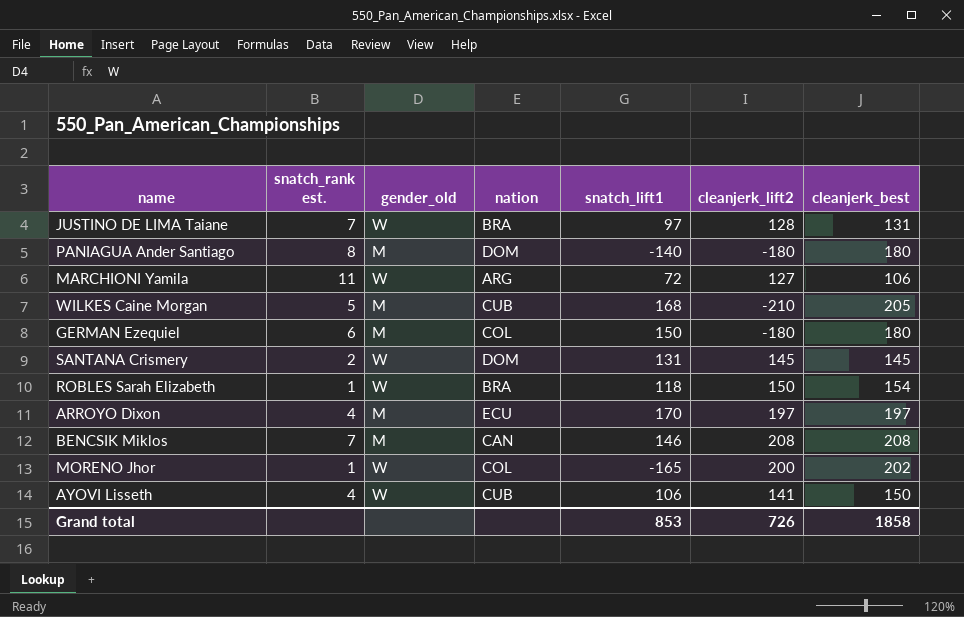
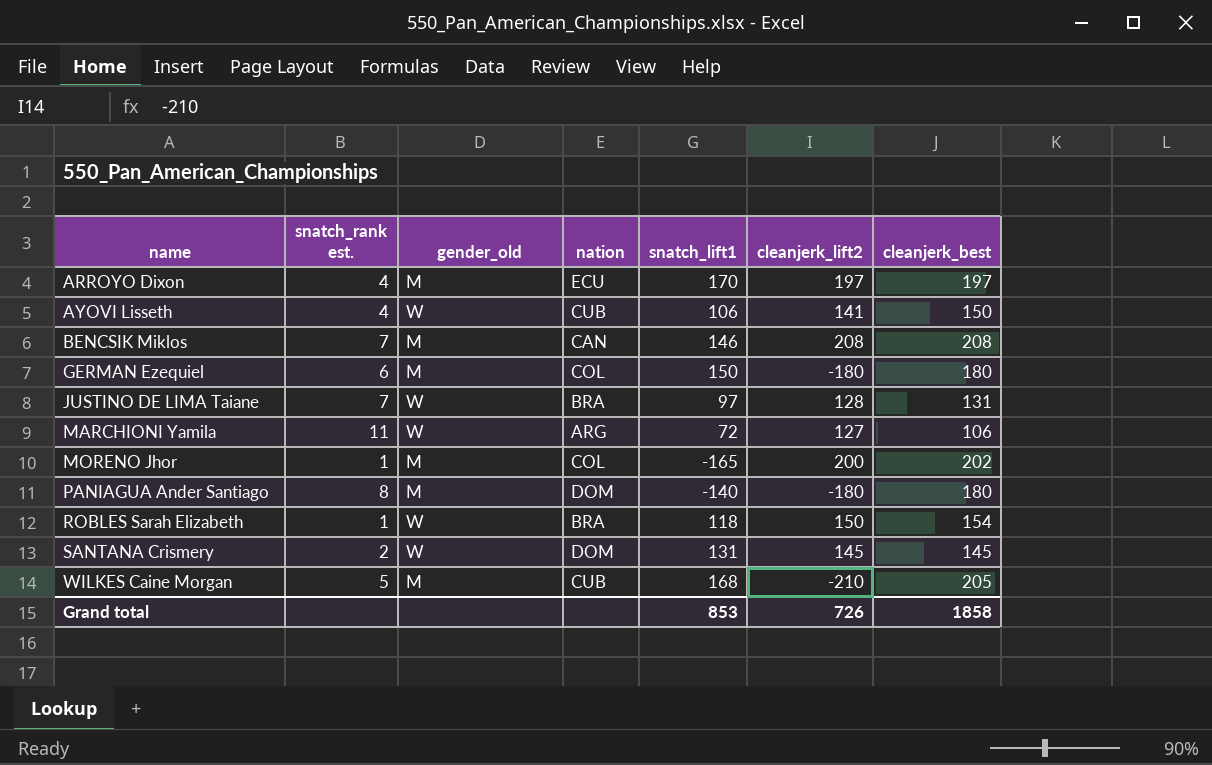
row order: none -> name ascending
MORENO Jhor | gender_old: W -> M

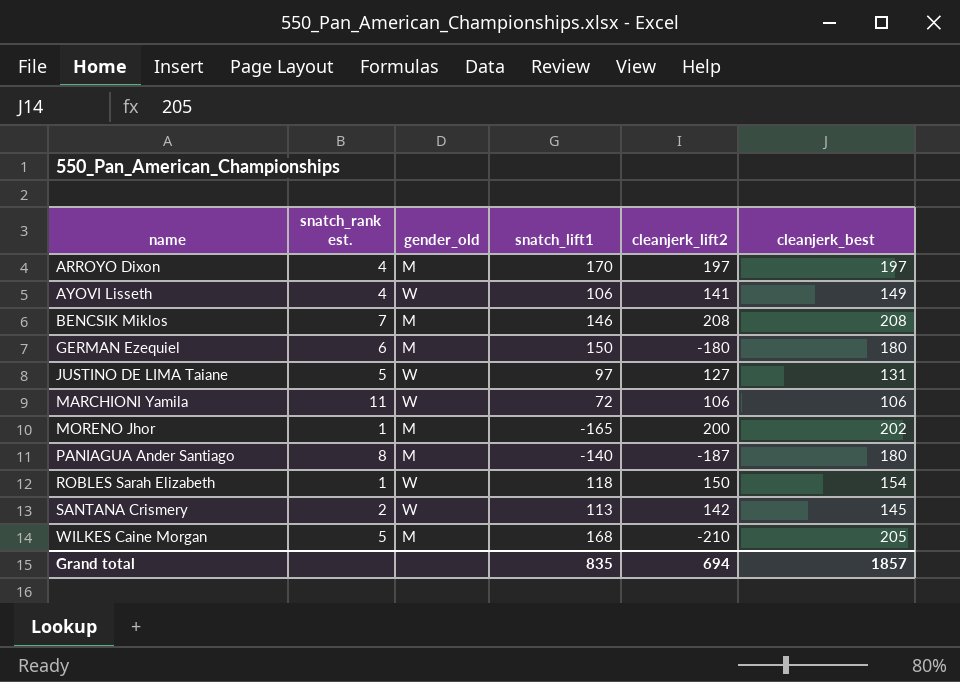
column nation | position: 4 -> none
AYOVI Lisseth | cleanjerk_best: 150 -> 149
JUSTINO DE LIMA Taiane | snatch_rank est.: 7 -> 5
JUSTINO DE LIMA Taiane | cleanjerk_lift2: 128 -> 127
MARCHIONI Yamila | cleanjerk_lift2: 127 -> 106
PANIAGUA Ander Santiago | cleanjerk_lift2: -180 -> -187
SANTANA Crismery | snatch_lift1: 131 -> 113
SANTANA Crismery | cleanjerk_lift2: 145 -> 142
Grand total | snatch_lift1: 853 -> 835
Grand total | cleanjerk_lift2: 726 -> 694
Grand total | cleanjerk_best: 1858 -> 1857

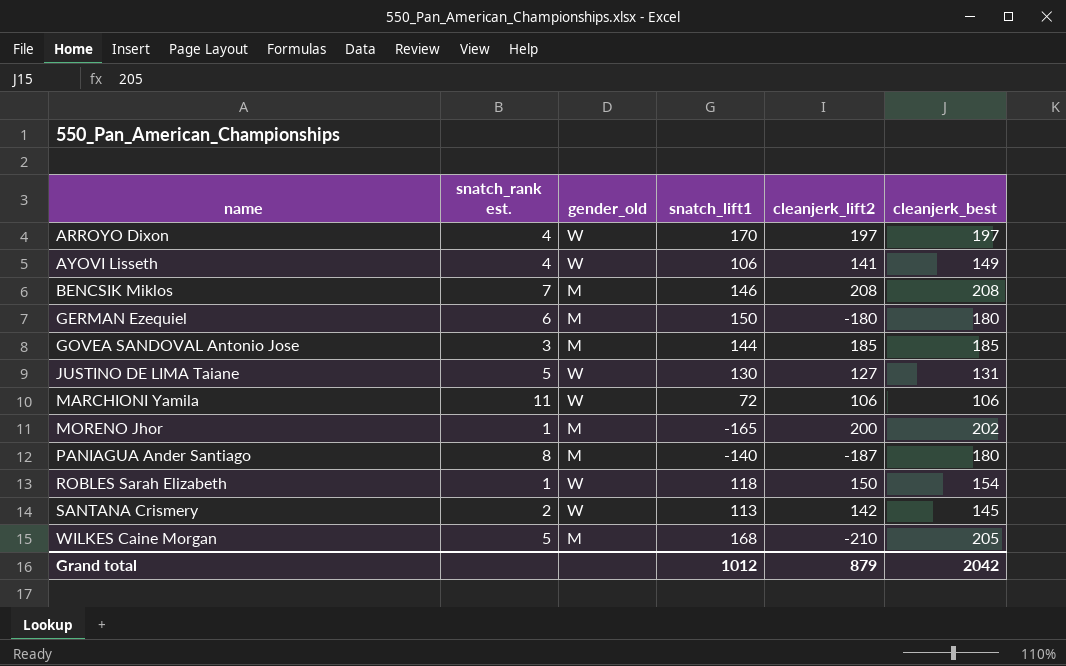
ARROYO Dixon | gender_old: M -> W
row GOVEA SANDOVAL Antonio Jose: none -> 3 | M | 144 | 185 | 185
JUSTINO DE LIMA Taiane | snatch_lift1: 97 -> 130
Grand total | snatch_lift1: 835 -> 1012
Grand total | cleanjerk_lift2: 694 -> 879
Grand total | cleanjerk_best: 1857 -> 2042

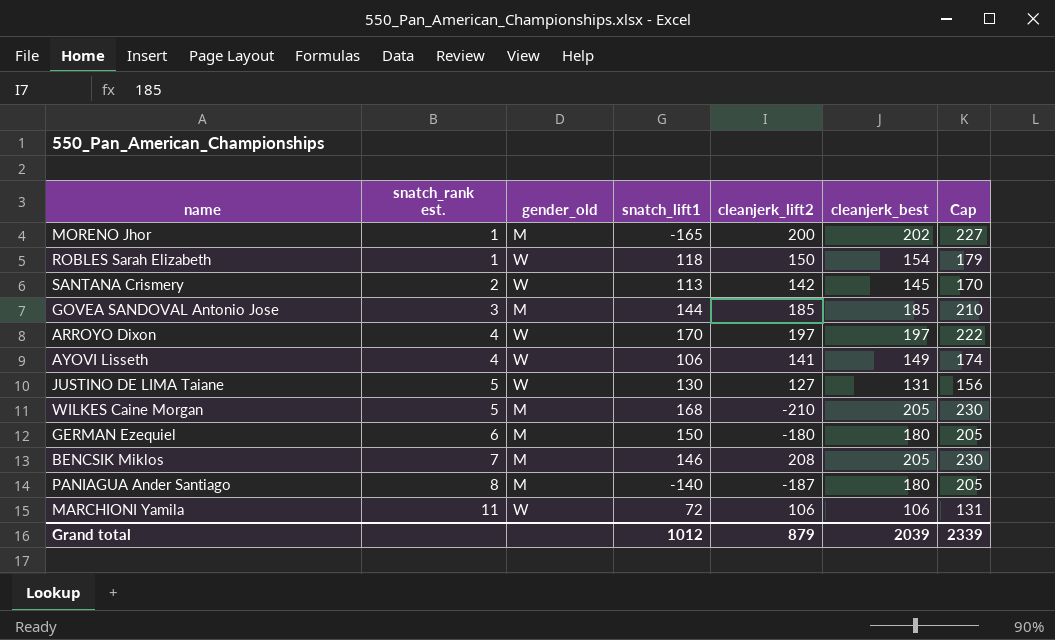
row order: name ascending -> snatch_rank est. ascending
column Cap | formula: none -> [cleanjerk_best] + 25
BENCSIK Miklos | cleanjerk_best: 208 -> 205
Grand total | cleanjerk_best: 2042 -> 2039

